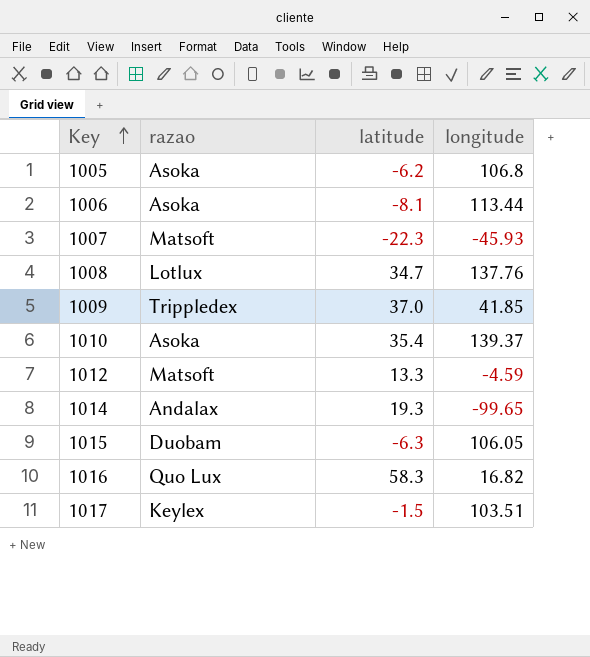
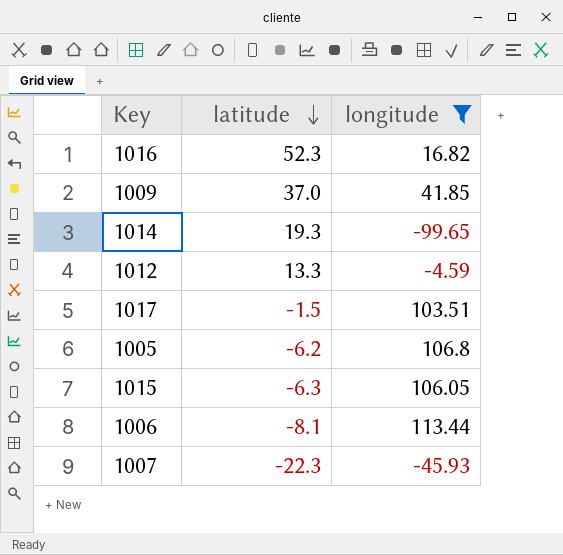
filter: none -> longitude <= 113.44
row order: Key ascending -> latitude descending
column razao | position: 2 -> none
1016 | latitude: 58.3 -> 52.3

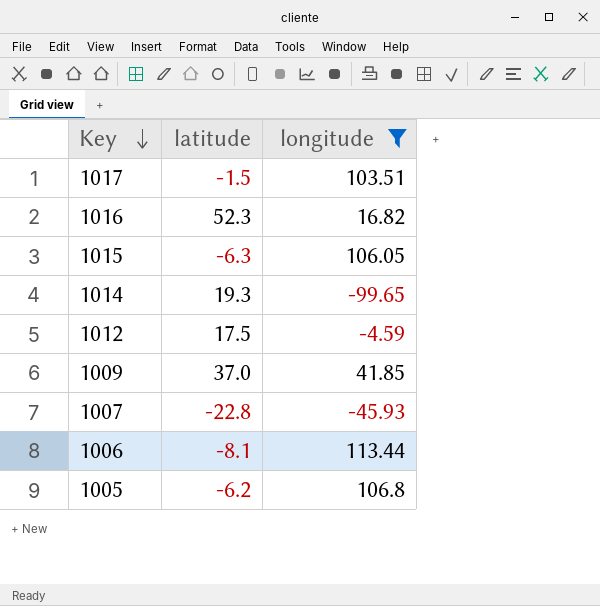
row order: latitude descending -> Key descending
1012 | latitude: 13.3 -> 17.5
1007 | latitude: -22.3 -> -22.8

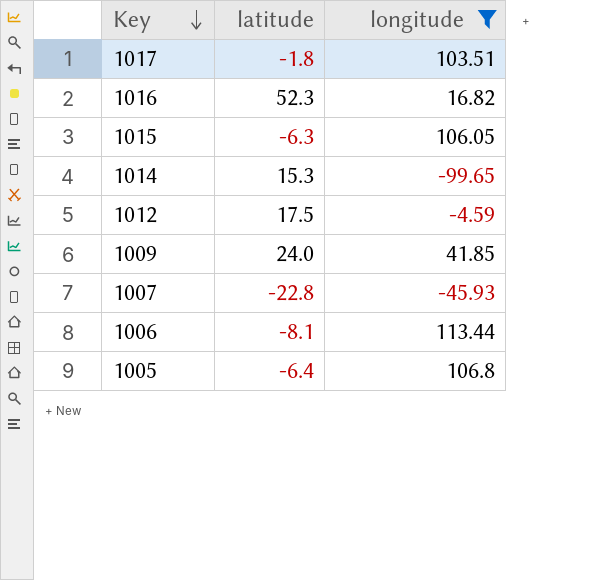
1017 | latitude: -1.5 -> -1.8
1014 | latitude: 19.3 -> 15.3
1009 | latitude: 37.0 -> 24.0
1005 | latitude: -6.2 -> -6.4

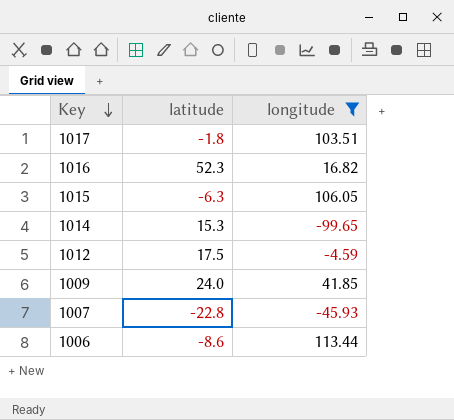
row 1005: -6.4 | 106.8 -> none
1006 | latitude: -8.1 -> -8.6

